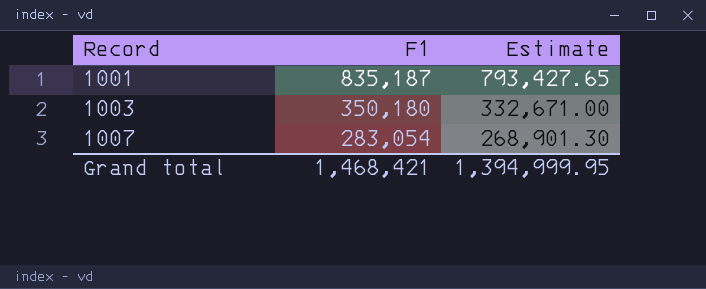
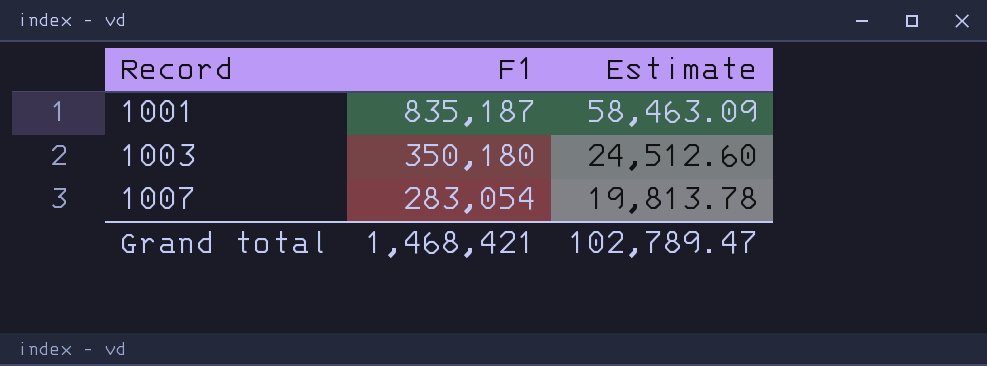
column Estimate | formula: [F1] * 0.95 -> [F1] * 0.07
Grand total | Estimate: 1,394,999.95 -> 102,789.47

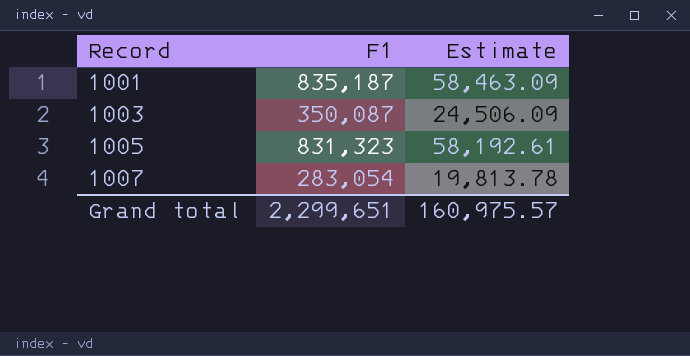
1003 | F1: 350,180 -> 350,087
1003 | Estimate: 24,512.60 -> 24,506.09
row 1005: none -> 831,323 | 58,192.61
Grand total | F1: 1,468,421 -> 2,299,651
Grand total | Estimate: 102,789.47 -> 160,975.57

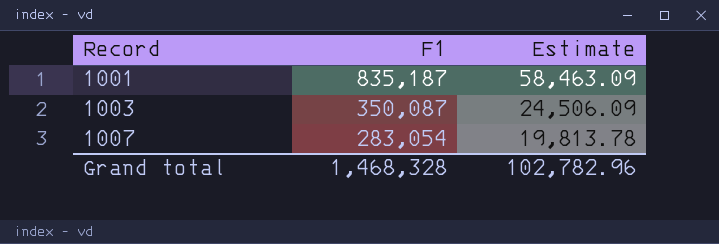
row 1005: 831,323 | 58,192.61 -> none
Grand total | F1: 2,299,651 -> 1,468,328
Grand total | Estimate: 160,975.57 -> 102,782.96

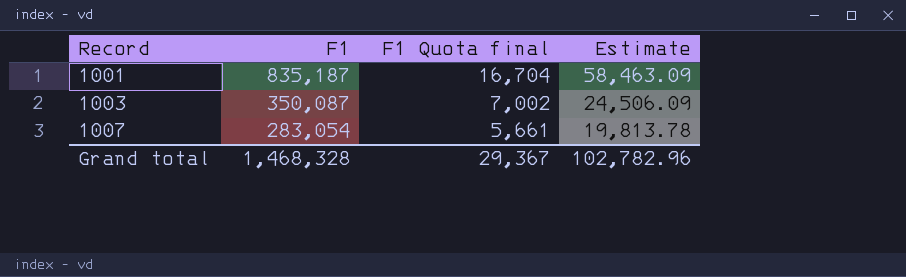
column F1 Quota final | formula: none -> [F1] * 0.02

